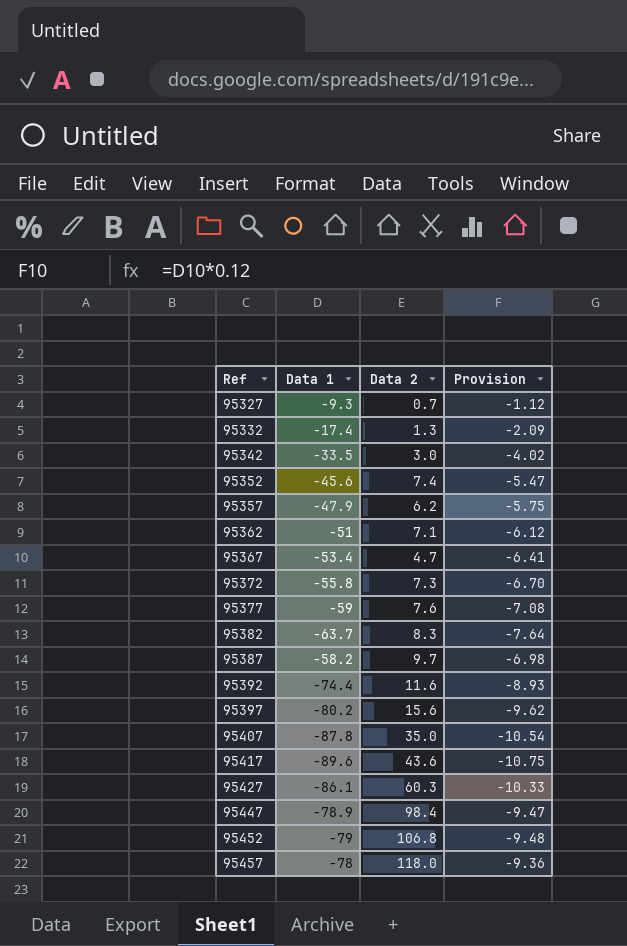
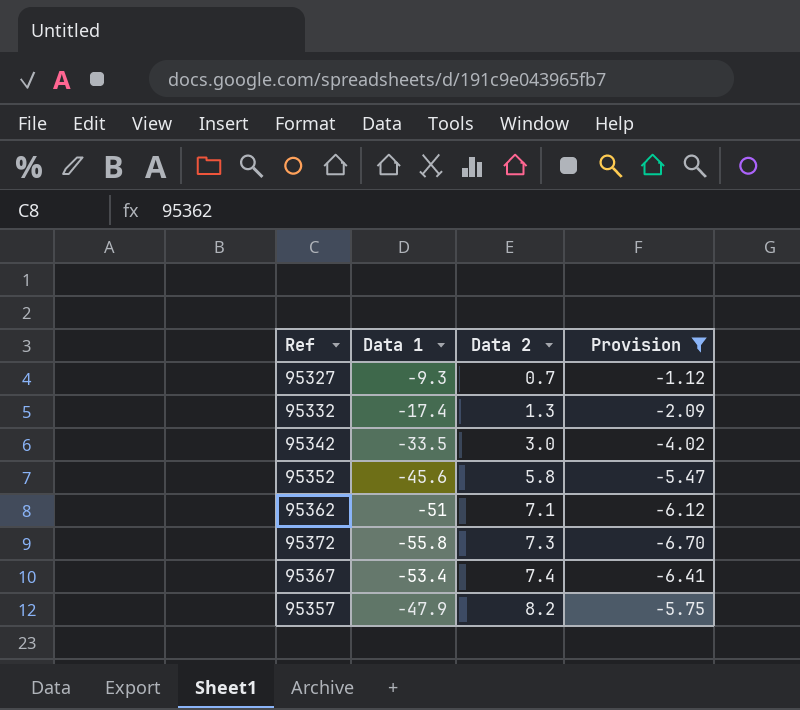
filter: none -> Provision >= -6.70
row order: Ref ascending -> Data 2 ascending
95352 | Data 2: 7.4 -> 5.8
95367 | Data 2: 4.7 -> 7.4
95357 | Data 2: 6.2 -> 8.2

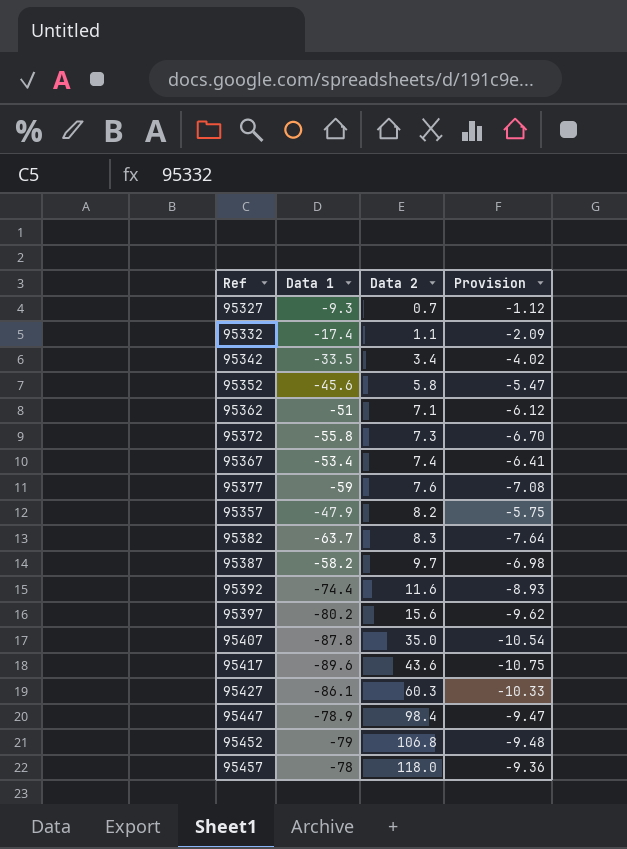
filter: Provision >= -6.70 -> none
95332 | Data 2: 1.3 -> 1.1
95342 | Data 2: 3.0 -> 3.4

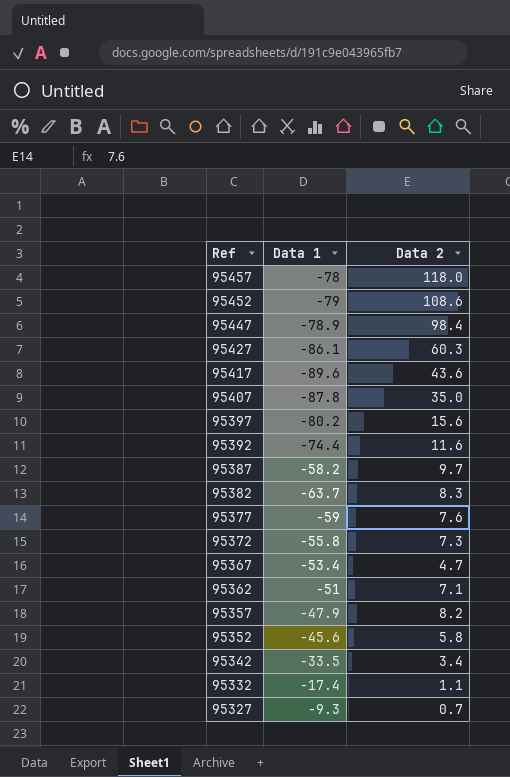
row order: Data 2 ascending -> Ref descending
column Provision | formula: [Data 1] * 0.12 -> none
95452 | Data 2: 106.8 -> 108.6
95367 | Data 2: 7.4 -> 4.7

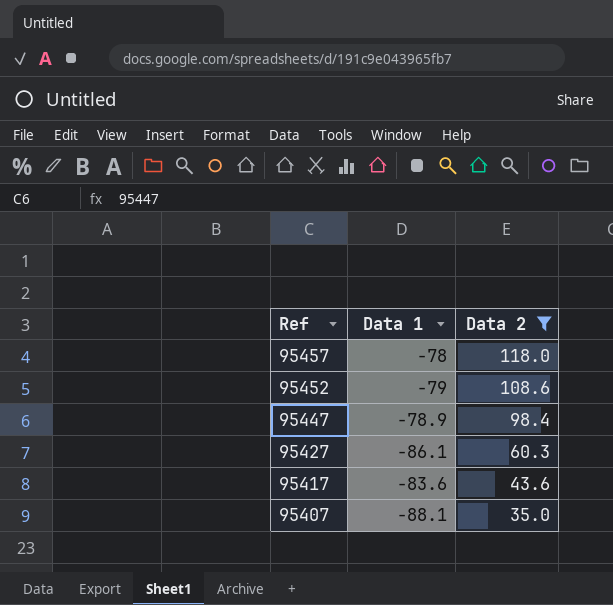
filter: none -> Data 2 >= 35.0
95417 | Data 1: -89.6 -> -83.6
95407 | Data 1: -87.8 -> -88.1

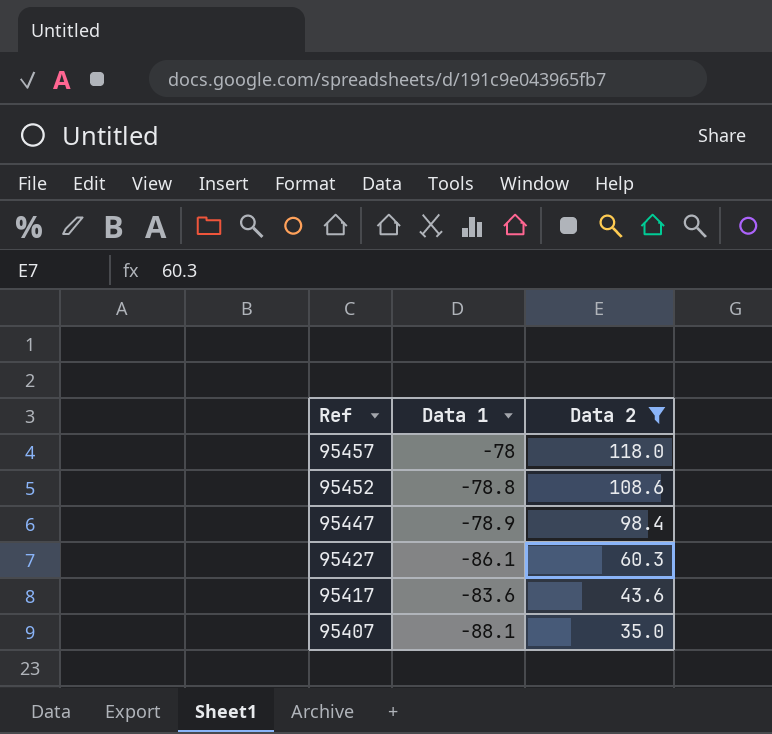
95452 | Data 1: -79 -> -78.8

